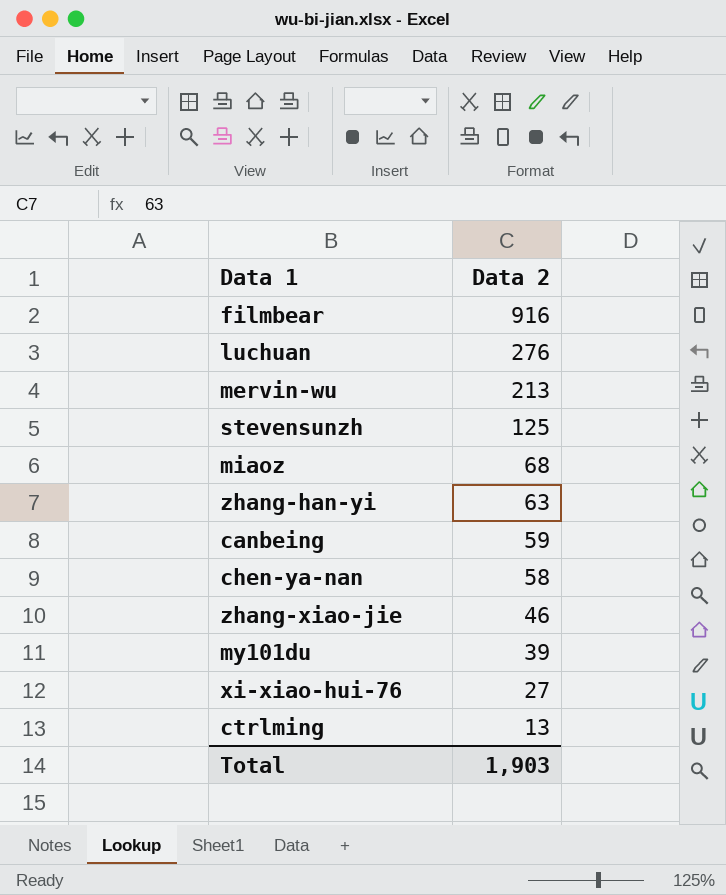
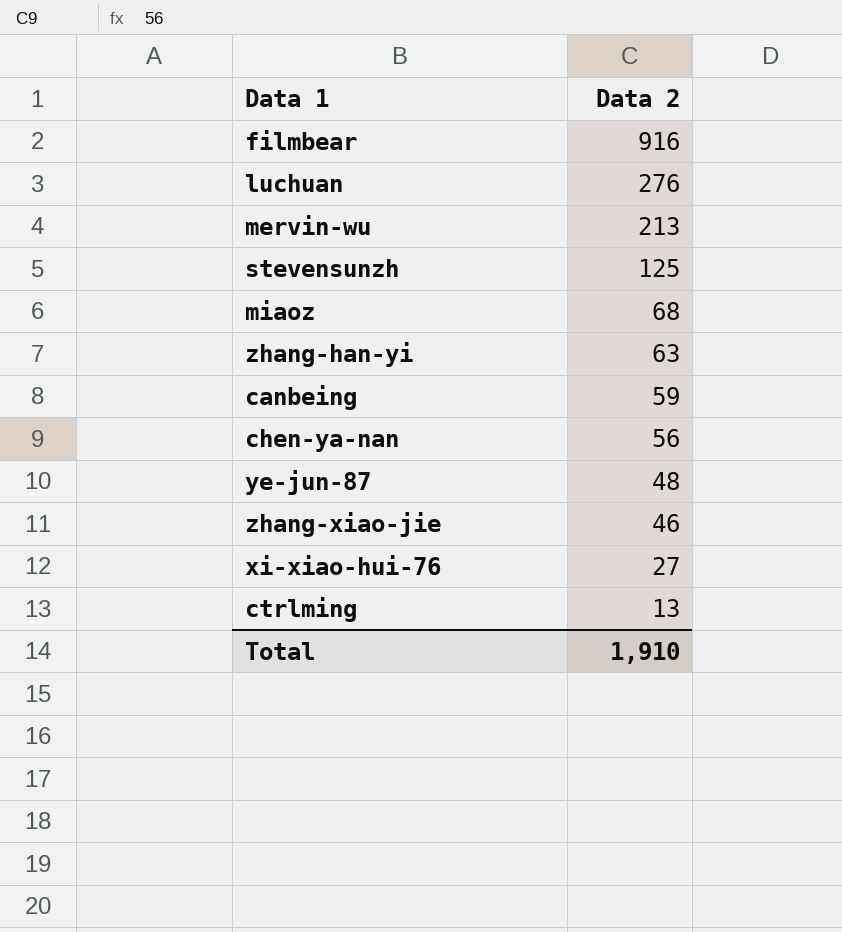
row my101du: 39 -> none
chen-ya-nan | Data 2: 58 -> 56
row ye-jun-87: none -> 48
Total | Data 2: 1,903 -> 1,910

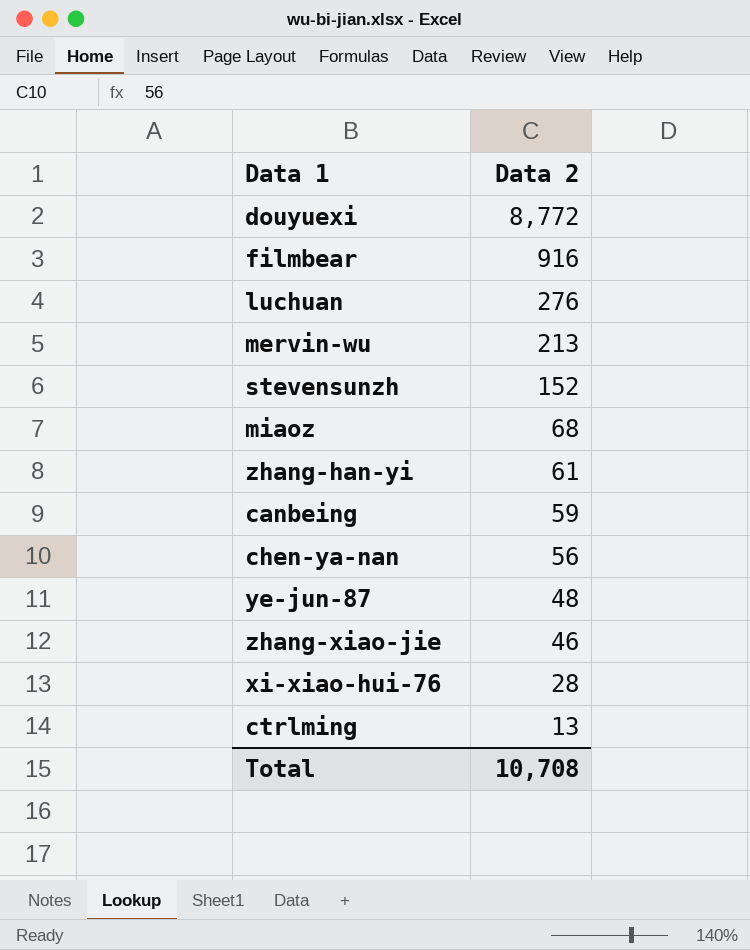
row douyuexi: none -> 8,772
stevensunzh | Data 2: 125 -> 152
zhang-han-yi | Data 2: 63 -> 61
xi-xiao-hui-76 | Data 2: 27 -> 28
Total | Data 2: 1,910 -> 10,708

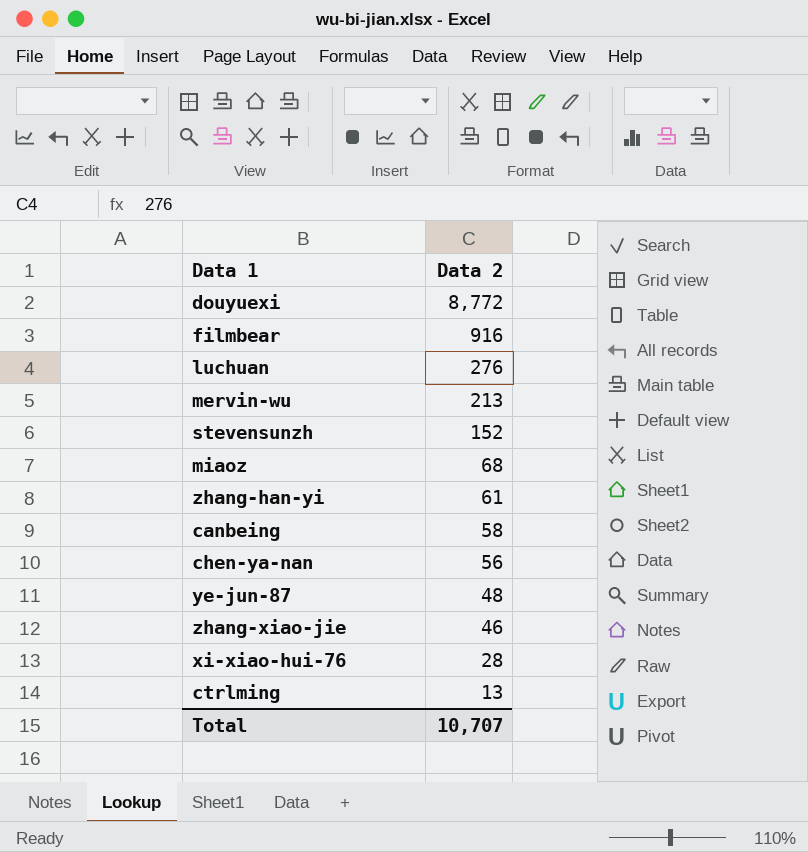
canbeing | Data 2: 59 -> 58
Total | Data 2: 10,708 -> 10,707

